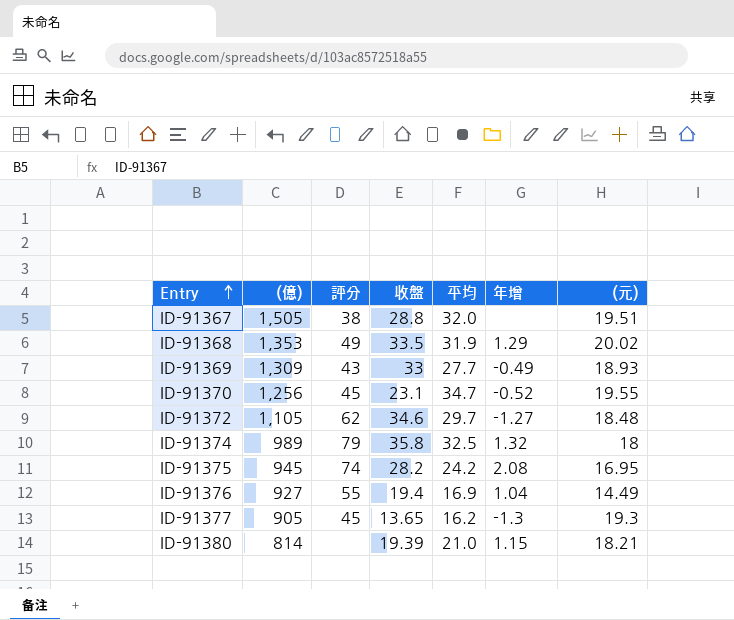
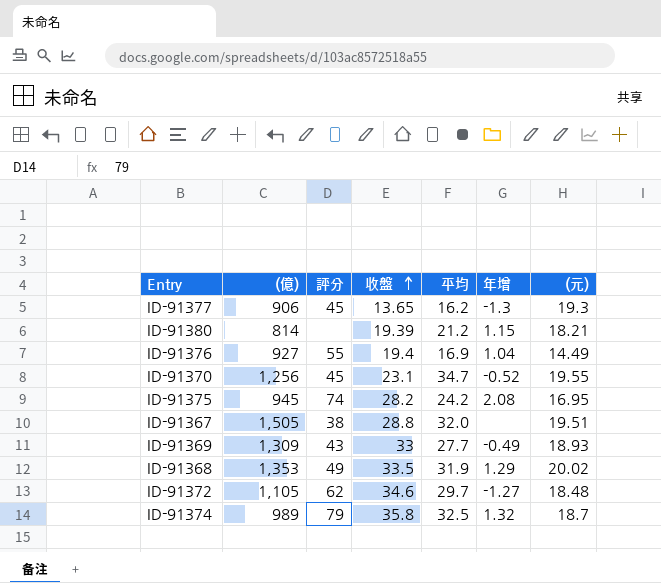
row order: Entry ascending -> 收盤 ascending
ID-91377 | (億): 905 -> 906
ID-91380 | 平均: 21.0 -> 21.2
ID-91374 | (元): 18 -> 18.7

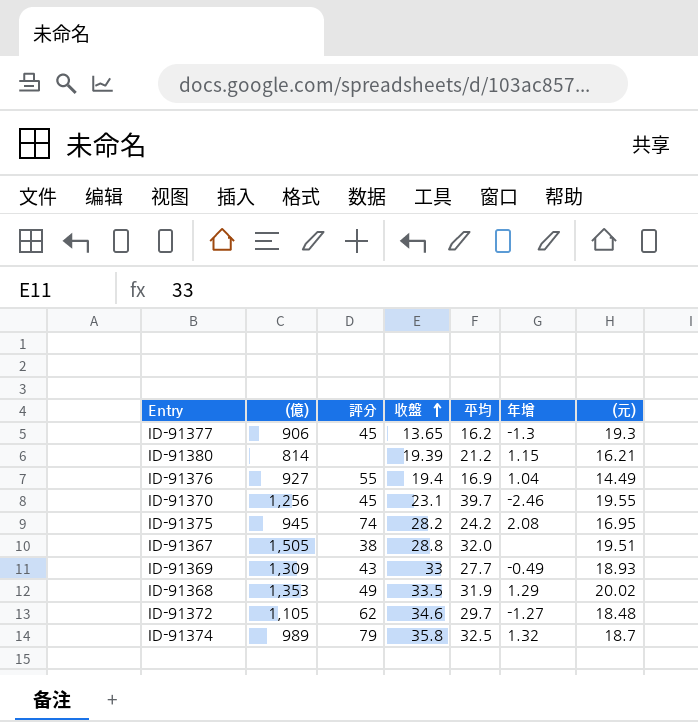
ID-91380 | (元): 18.21 -> 16.21
ID-91370 | 平均: 34.7 -> 39.7
ID-91370 | 年增: -0.52 -> -2.46

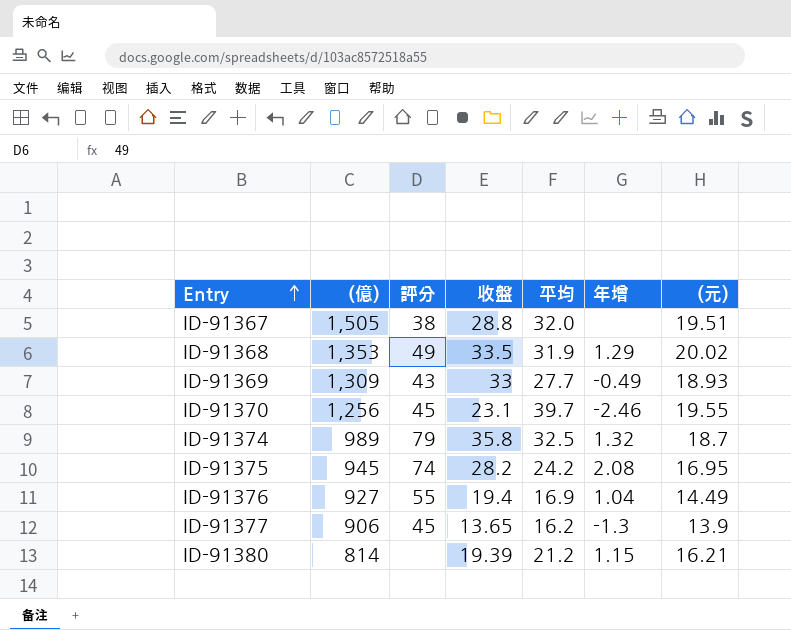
row order: 收盤 ascending -> Entry ascending
row ID-91372: 1,105 | 62 | 34.6 | 29.7 | -1.27 | 18.48 -> none
ID-91377 | (元): 19.3 -> 13.9

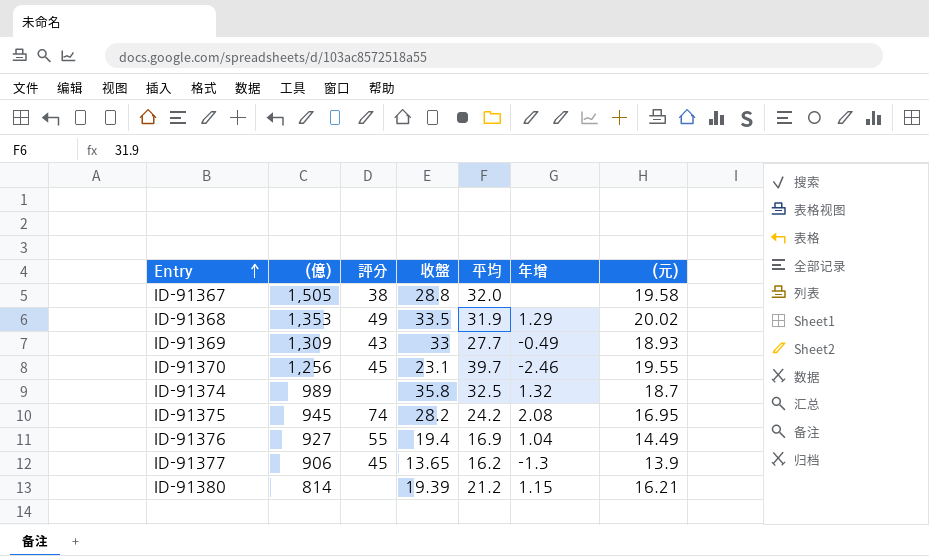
ID-91367 | (元): 19.51 -> 19.58
ID-91374 | 評分: 79 -> none

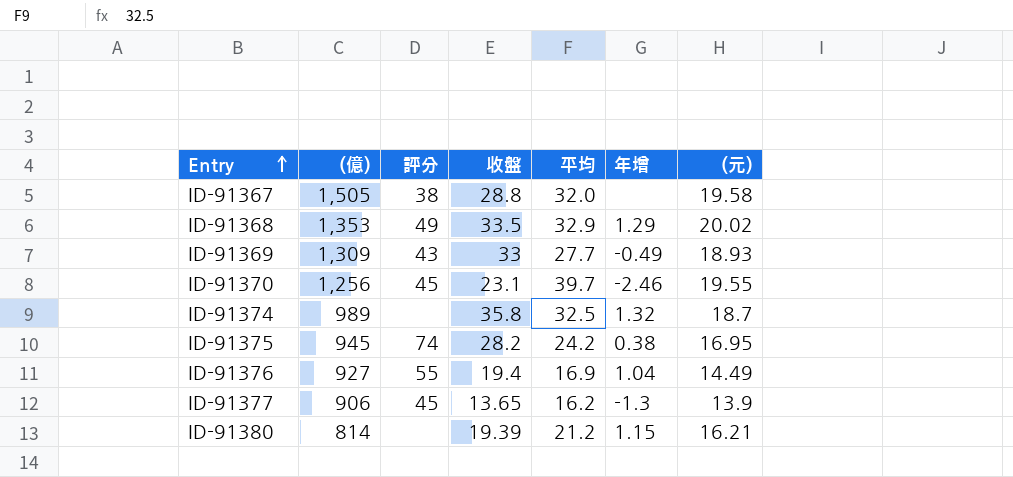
ID-91368 | 平均: 31.9 -> 32.9
ID-91375 | 年增: 2.08 -> 0.38

